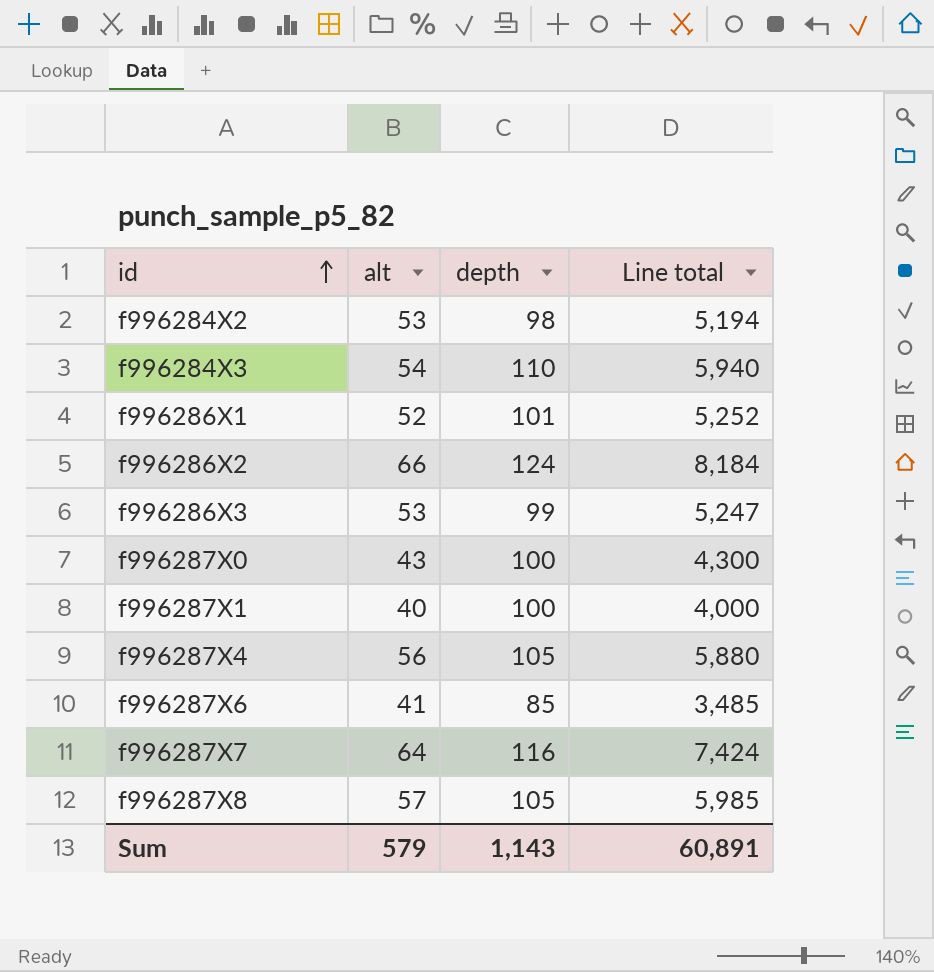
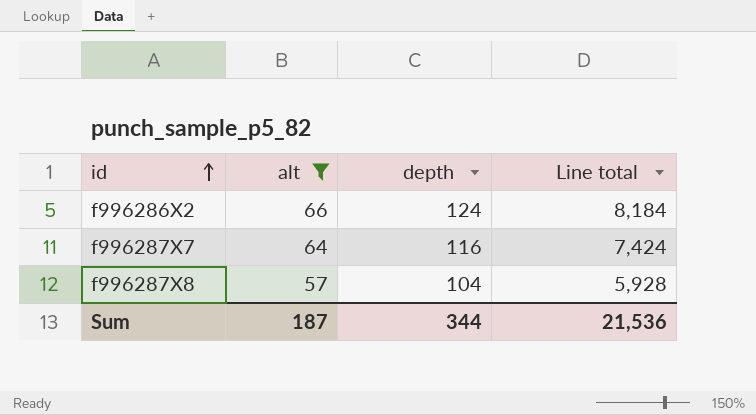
filter: none -> alt >= 57
f996287X8 | depth: 105 -> 104
f996287X8 | Line total: 5,985 -> 5,928
Sum | alt: 579 -> 187
Sum | depth: 1,143 -> 344
Sum | Line total: 60,891 -> 21,536

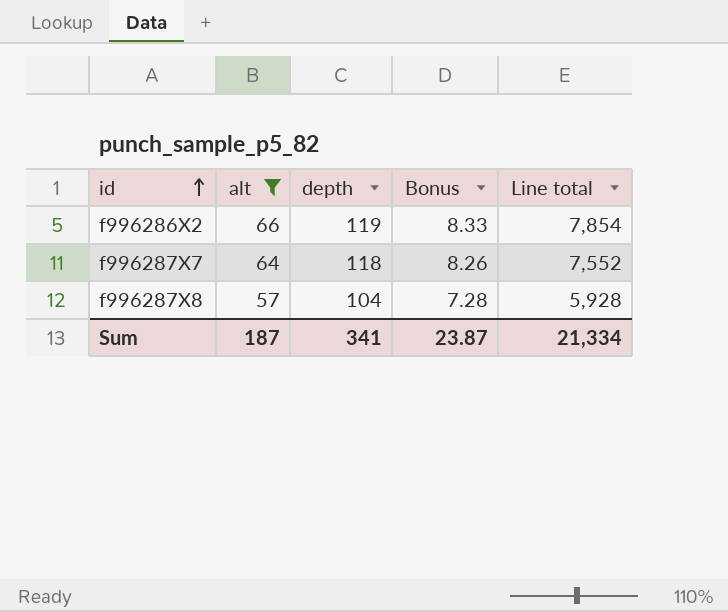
column Bonus | formula: none -> [depth] * 0.07
f996286X2 | depth: 124 -> 119
f996286X2 | Line total: 8,184 -> 7,854
f996287X7 | depth: 116 -> 118
f996287X7 | Line total: 7,424 -> 7,552
Sum | depth: 344 -> 341
Sum | Line total: 21,536 -> 21,334

